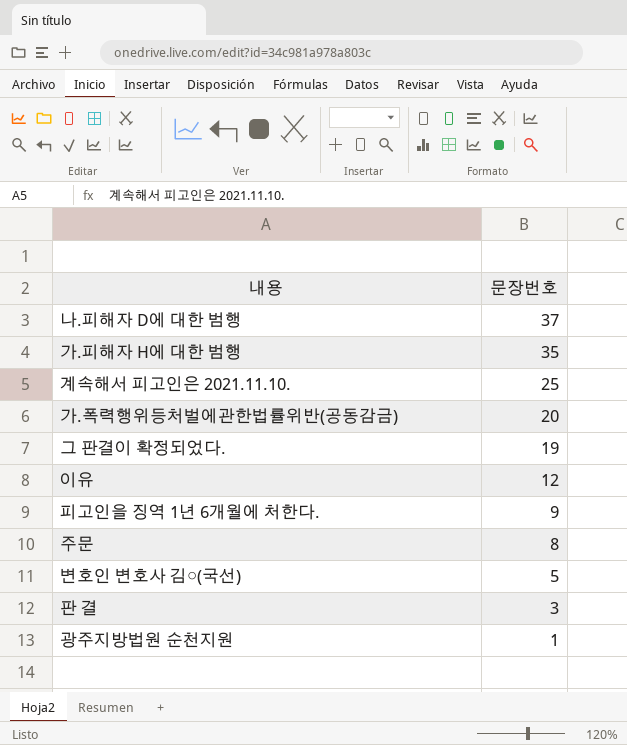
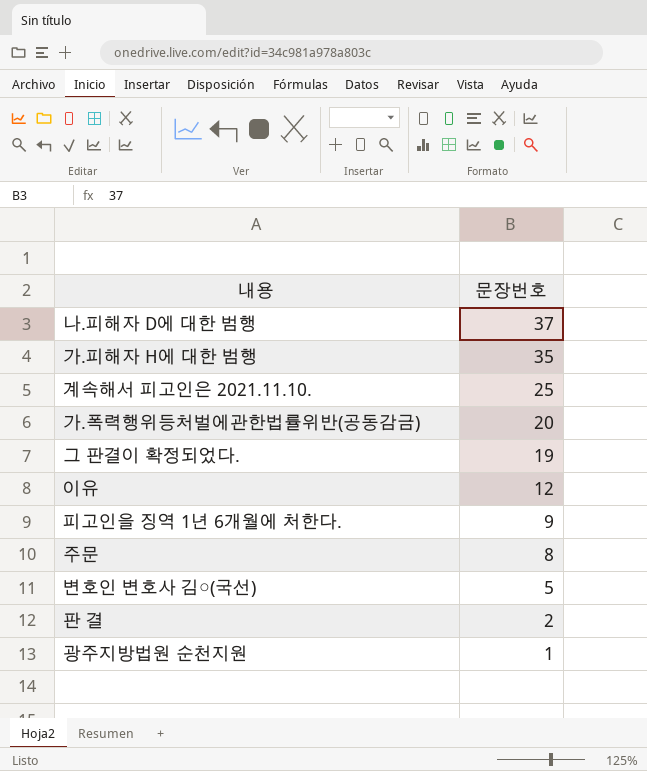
판 결 | 문장번호: 3 -> 2

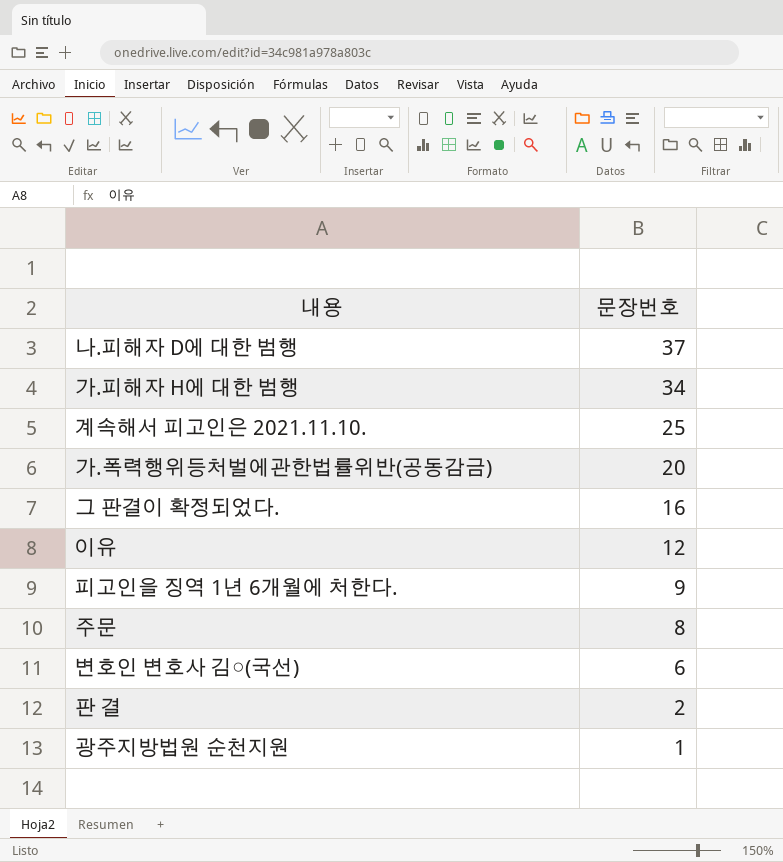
가.피해자 H에 대한 범행 | 문장번호: 35 -> 34
그 판결이 확정되었다. | 문장번호: 19 -> 16
변호인 변호사 김○(국선) | 문장번호: 5 -> 6

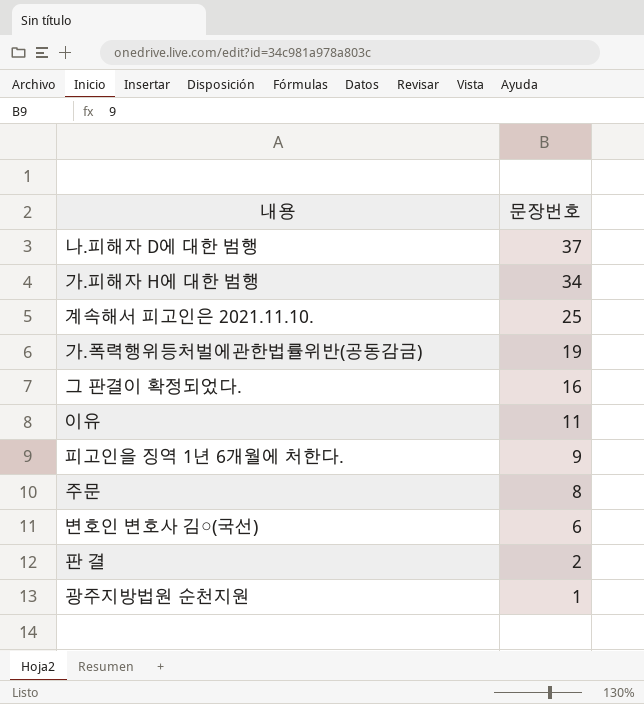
가.폭력행위등처벌에관한법률위반(공동감금) | 문장번호: 20 -> 19
이유 | 문장번호: 12 -> 11

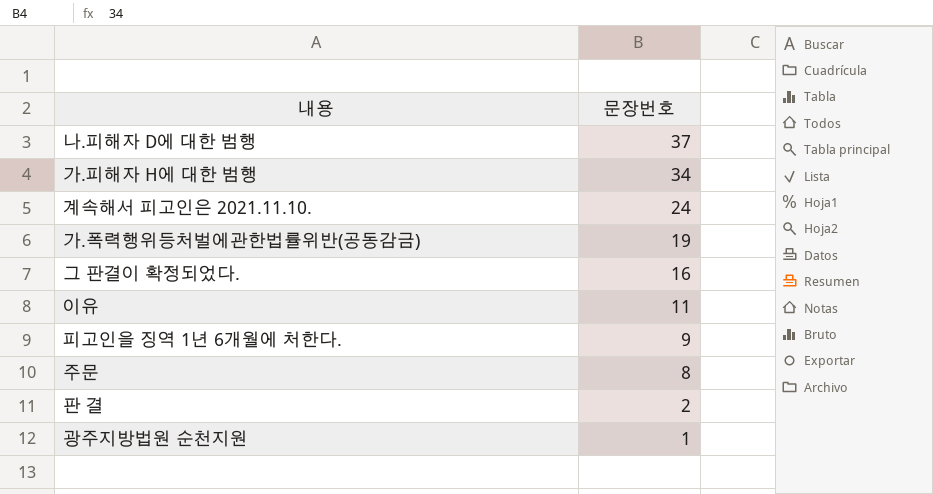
row 변호인 변호사 김○(국선): 6 -> none
계속해서 피고인은 2021.11.10. | 문장번호: 25 -> 24

